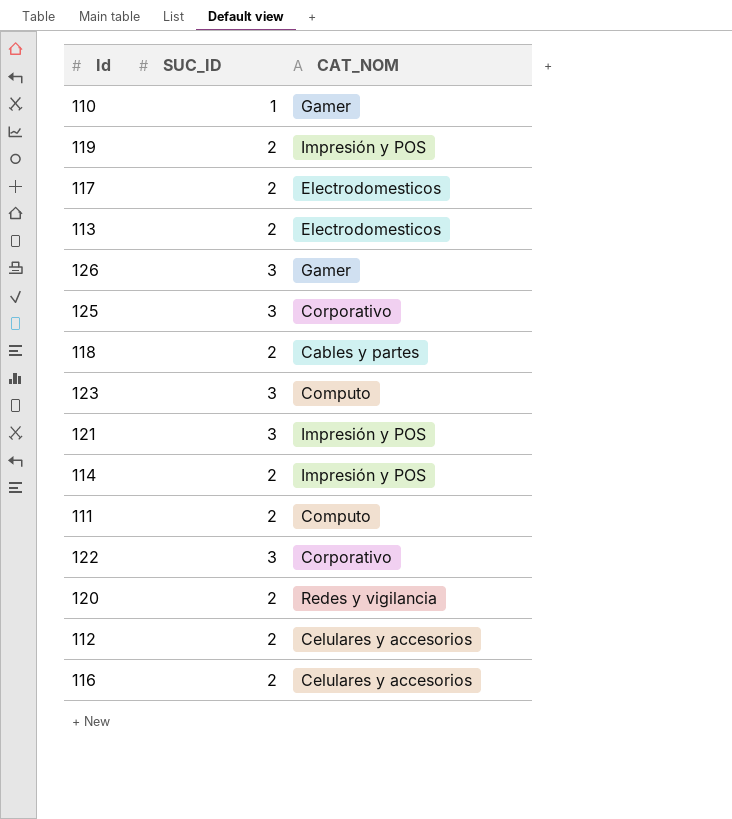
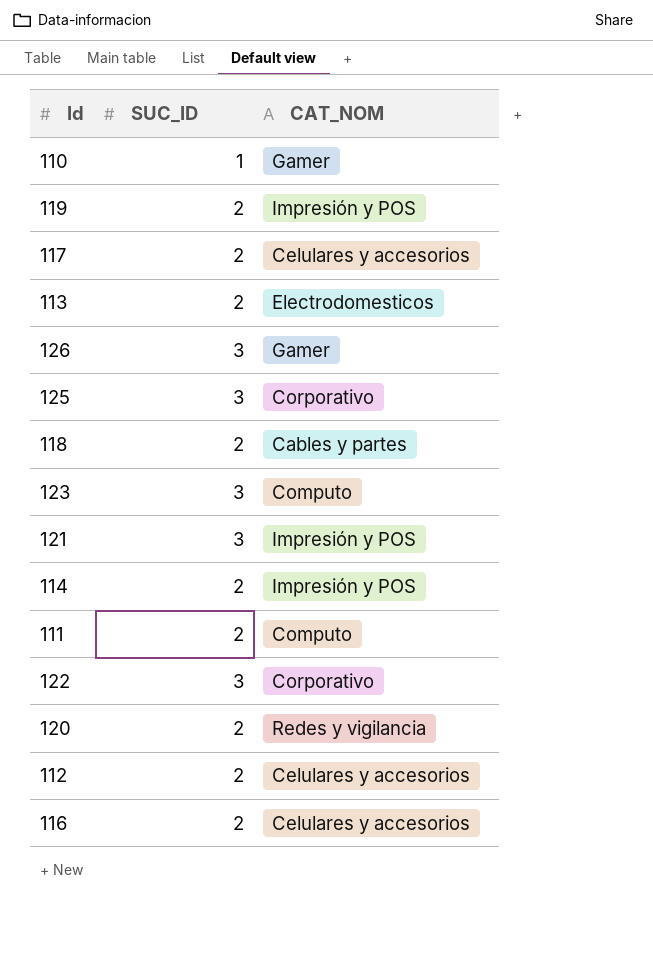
117 | CAT_NOM: Electrodomesticos -> Celulares y accesorios

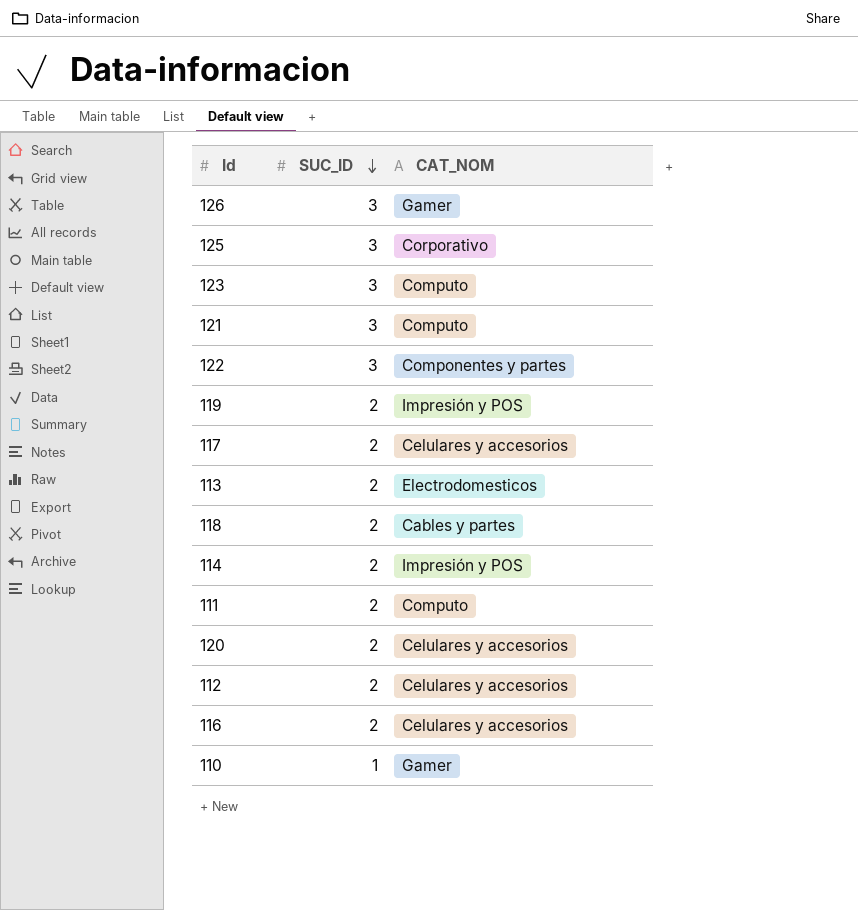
row order: none -> SUC_ID descending
121 | CAT_NOM: Impresión y POS -> Computo
122 | CAT_NOM: Corporativo -> Componentes y partes
120 | CAT_NOM: Redes y vigilancia -> Celulares y accesorios

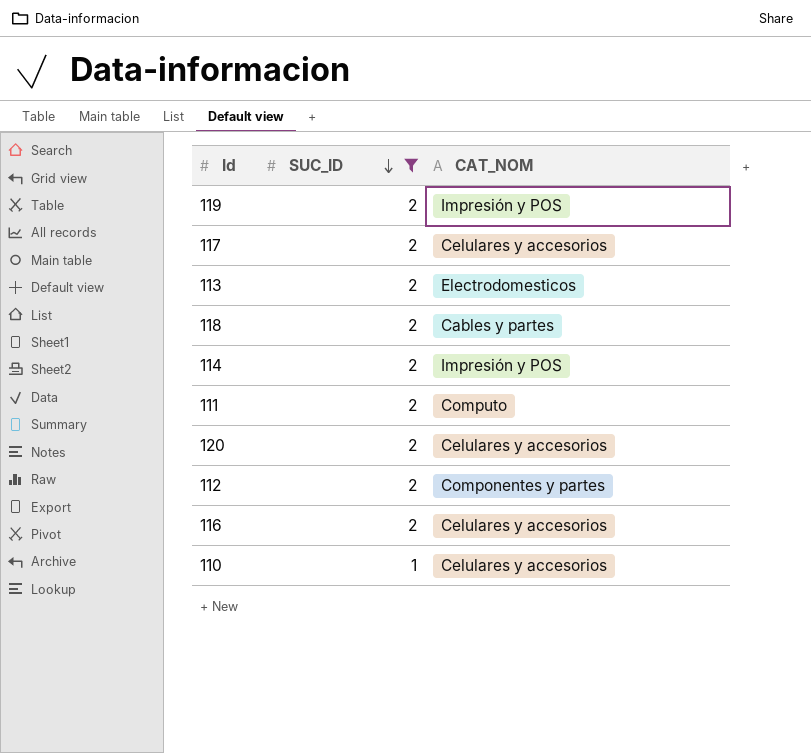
filter: none -> SUC_ID != 3
112 | CAT_NOM: Celulares y accesorios -> Componentes y partes
110 | CAT_NOM: Gamer -> Celulares y accesorios

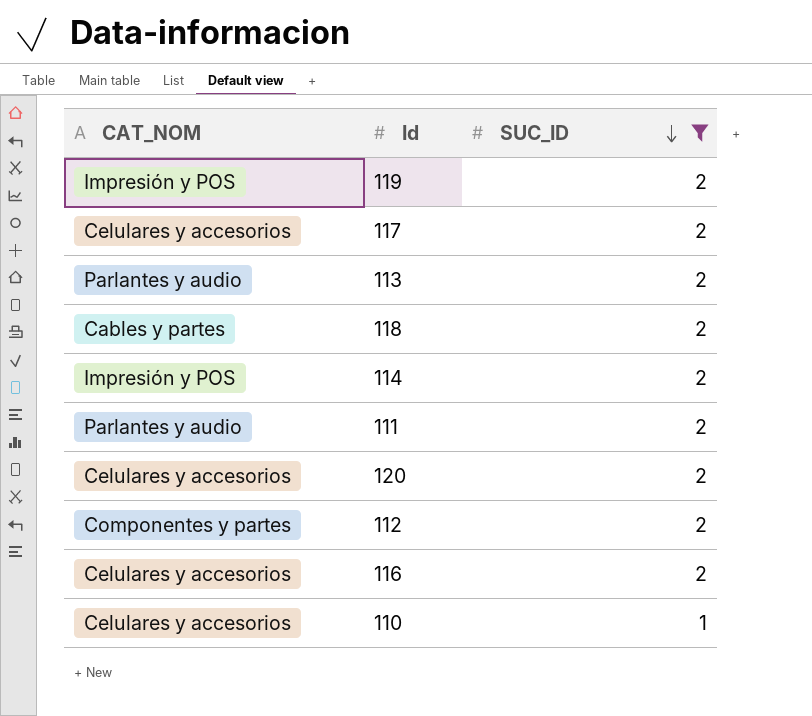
column CAT_NOM | position: 3 -> 1
113 | CAT_NOM: Electrodomesticos -> Parlantes y audio
111 | CAT_NOM: Computo -> Parlantes y audio

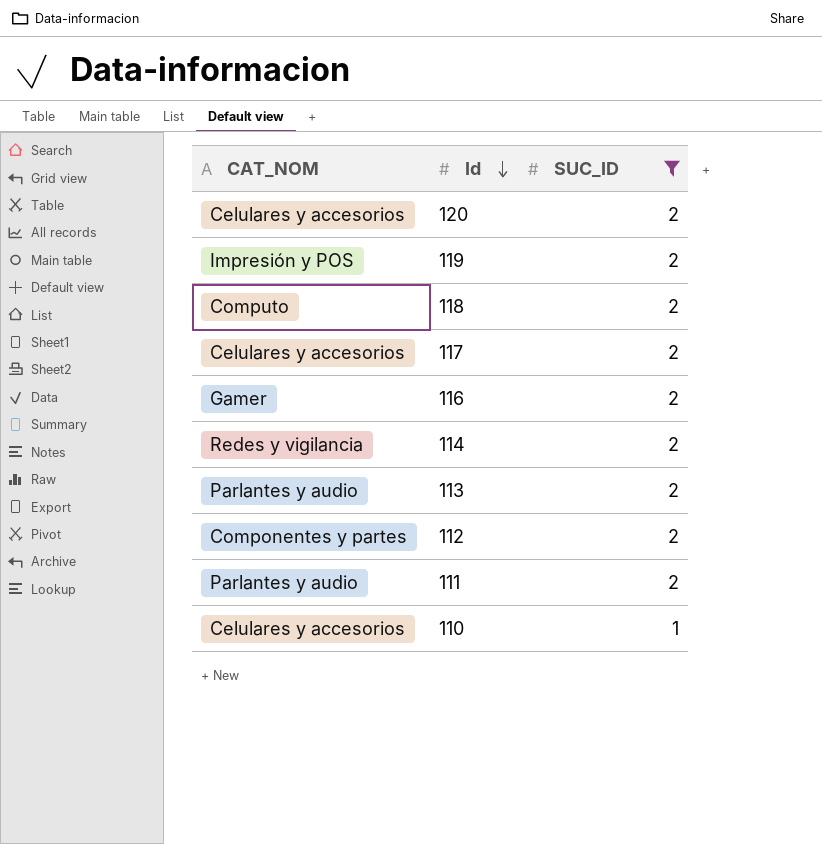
row order: SUC_ID descending -> Id descending
118 | CAT_NOM: Cables y partes -> Computo
116 | CAT_NOM: Celulares y accesorios -> Gamer
114 | CAT_NOM: Impresión y POS -> Redes y vigilancia

